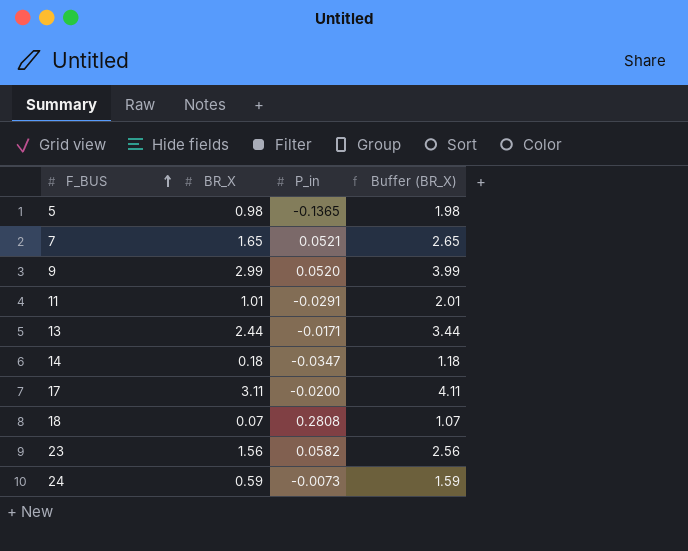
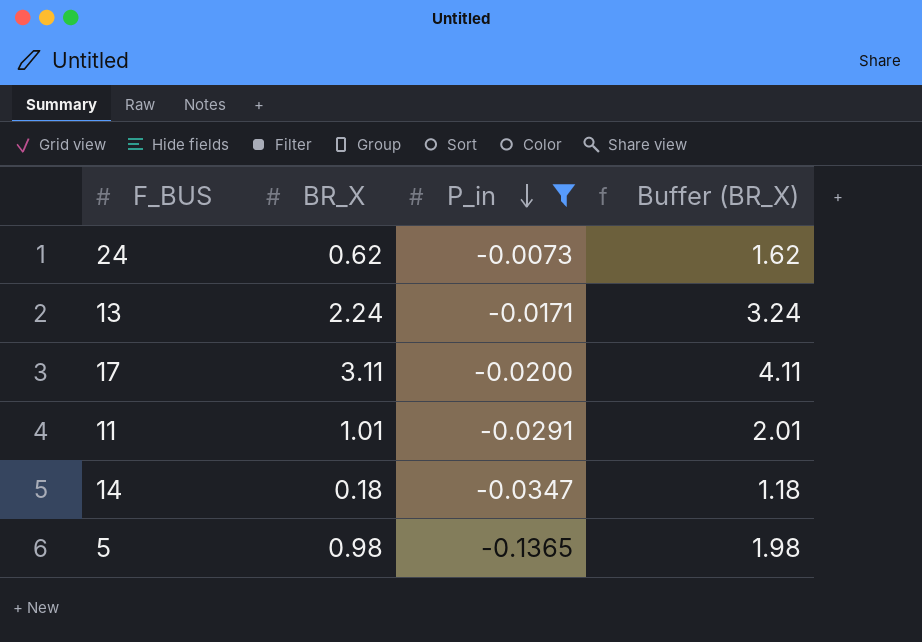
filter: none -> P_in <= -0.0073
row order: F_BUS ascending -> P_in descending
24 | BR_X: 0.59 -> 0.62
24 | Buffer (BR_X): 1.59 -> 1.62
13 | BR_X: 2.44 -> 2.24
13 | Buffer (BR_X): 3.44 -> 3.24

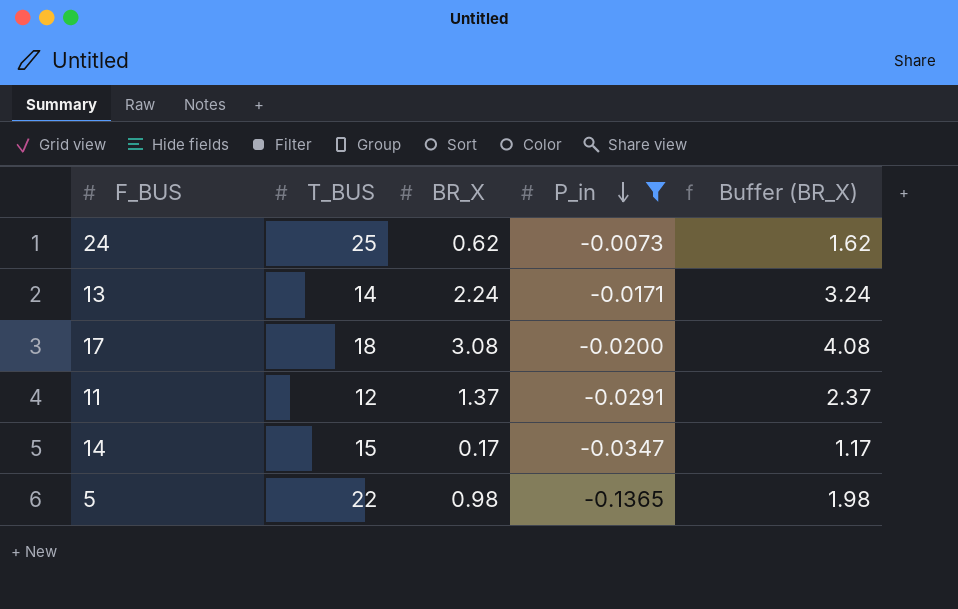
column T_BUS | position: none -> 2
17 | BR_X: 3.11 -> 3.08
17 | Buffer (BR_X): 4.11 -> 4.08
11 | BR_X: 1.01 -> 1.37
11 | Buffer (BR_X): 2.01 -> 2.37
14 | BR_X: 0.18 -> 0.17
14 | Buffer (BR_X): 1.18 -> 1.17

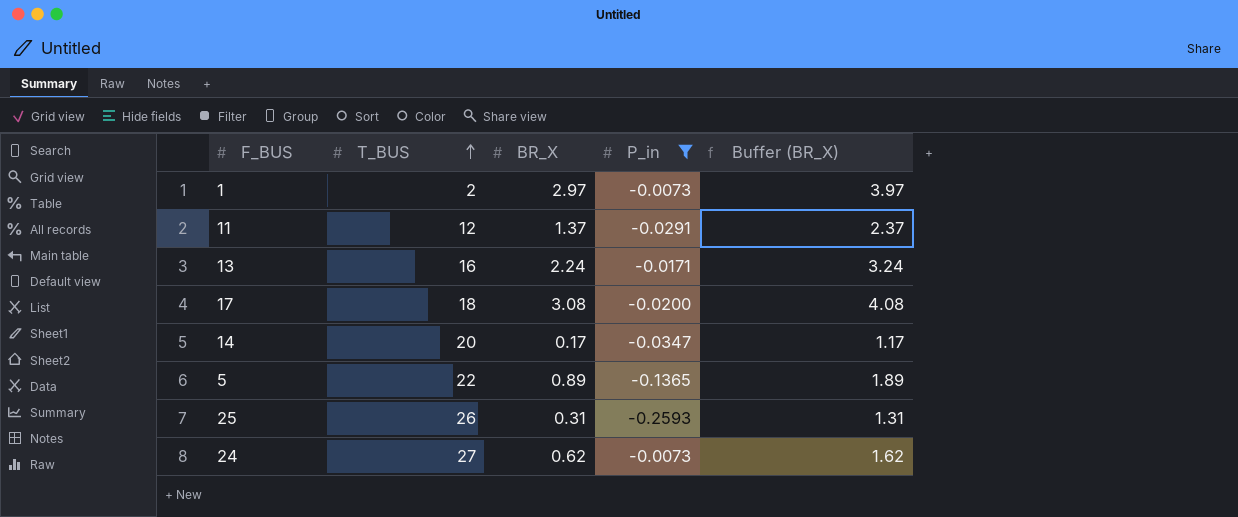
row order: P_in descending -> T_BUS ascending
row 1: none -> 2 | 2.97 | -0.0073 | 3.97
13 | T_BUS: 14 -> 16
14 | T_BUS: 15 -> 20
5 | BR_X: 0.98 -> 0.89
5 | Buffer (BR_X): 1.98 -> 1.89
row 25: none -> 26 | 0.31 | -0.2593 | 1.31
24 | T_BUS: 25 -> 27

